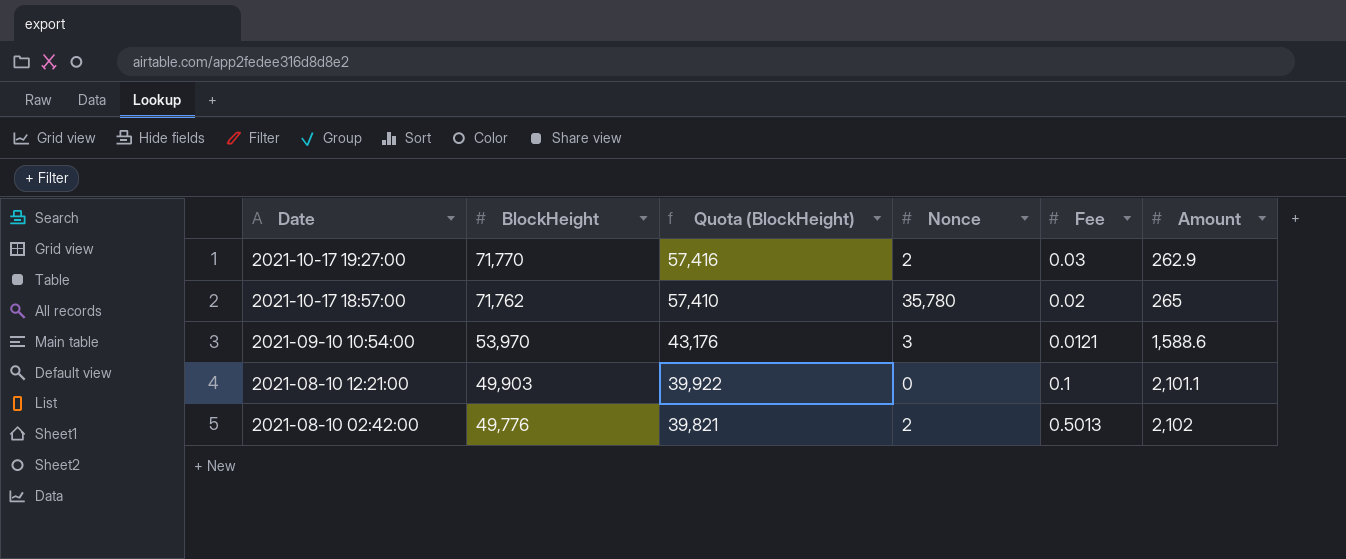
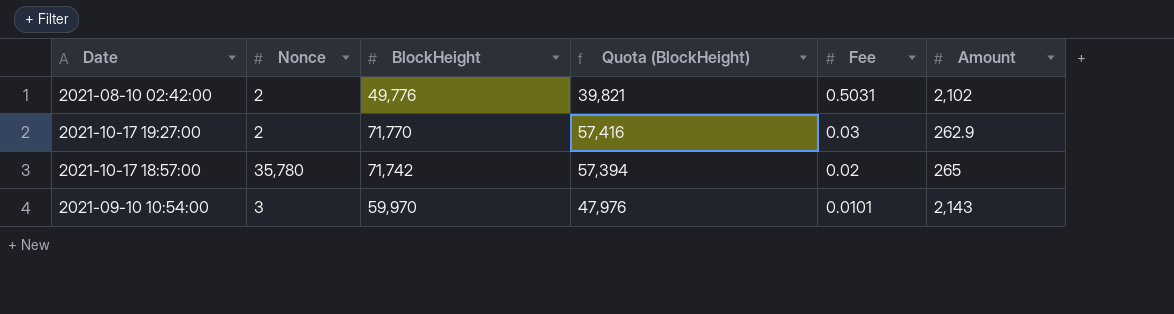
row order: Date descending -> Fee descending
column Nonce | position: 4 -> 2
row 2021-08-10 12:21:00: 49,903 | 39,922 | 0 | 0.1 | 2,101.1 -> none
2021-08-10 02:42:00 | Fee: 0.5013 -> 0.5031
2021-10-17 18:57:00 | BlockHeight: 71,762 -> 71,742
2021-10-17 18:57:00 | Quota (BlockHeight): 57,410 -> 57,394
2021-09-10 10:54:00 | BlockHeight: 53,970 -> 59,970
2021-09-10 10:54:00 | Quota (BlockHeight): 43,176 -> 47,976
2021-09-10 10:54:00 | Fee: 0.0121 -> 0.0101
2021-09-10 10:54:00 | Amount: 1,588.6 -> 2,143

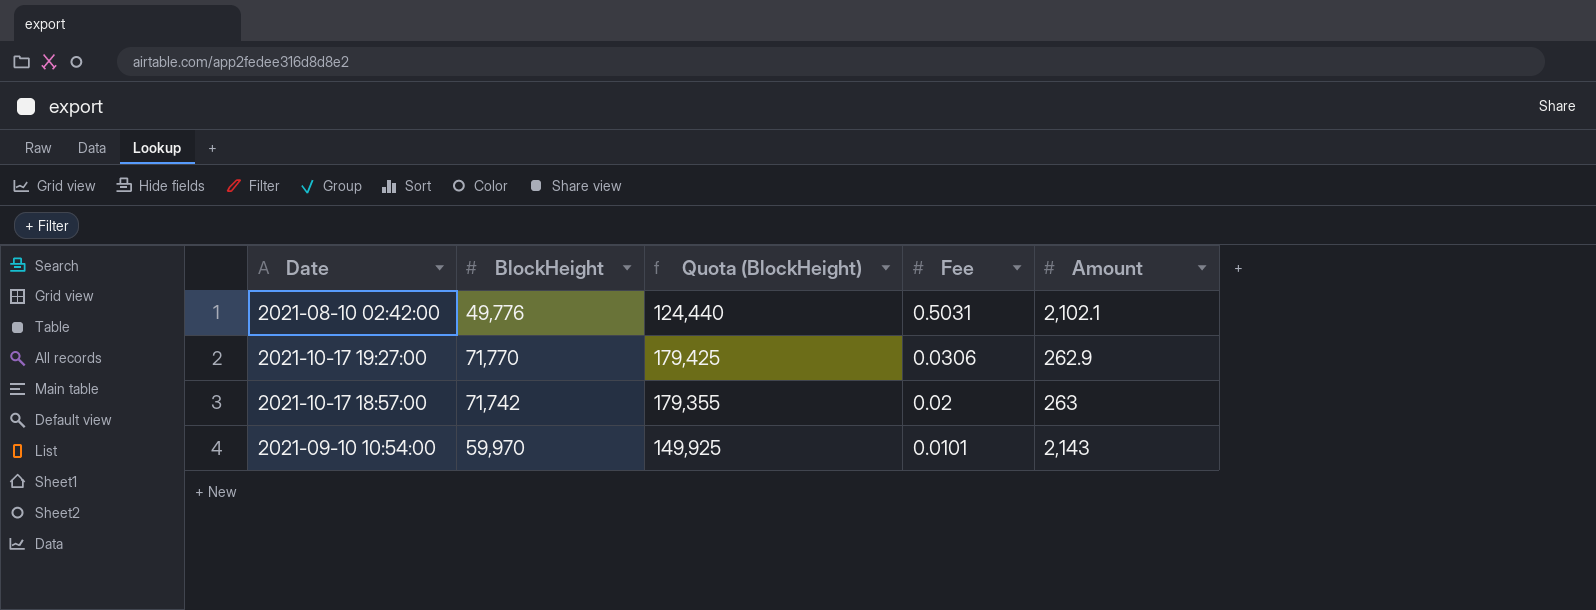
column Nonce | position: 2 -> none
column Quota (BlockHeight) | formula: [BlockHeight] * 0.8 -> [BlockHeight] * 2.5
2021-08-10 02:42:00 | Amount: 2,102 -> 2,102.1
2021-10-17 19:27:00 | Fee: 0.03 -> 0.0306
2021-10-17 18:57:00 | Amount: 265 -> 263

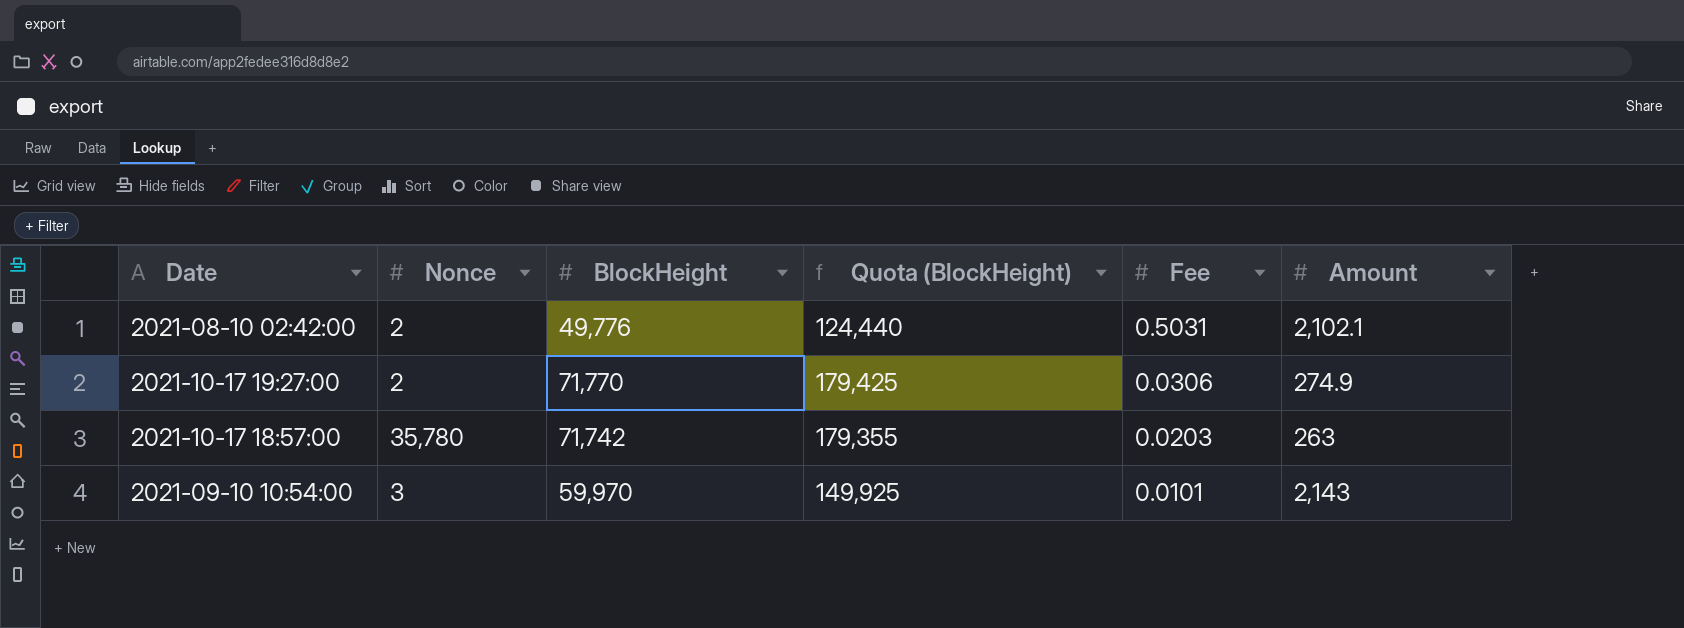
column Nonce | position: none -> 2
2021-10-17 19:27:00 | Amount: 262.9 -> 274.9
2021-10-17 18:57:00 | Fee: 0.02 -> 0.0203

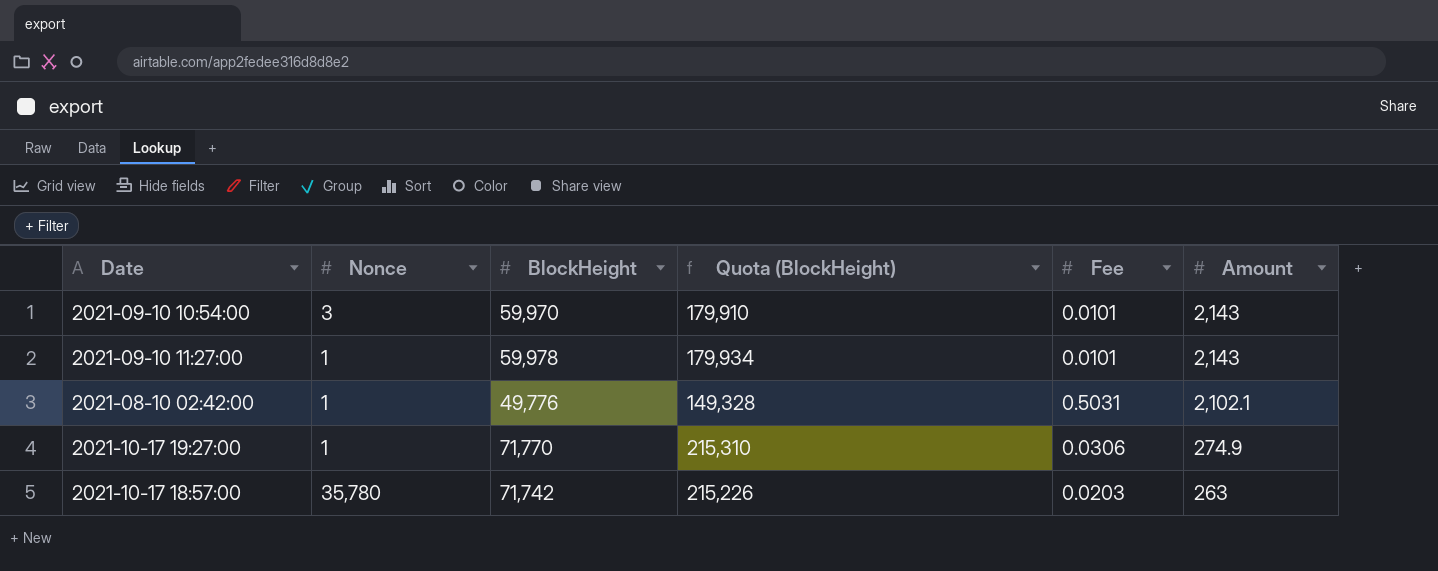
row order: Fee descending -> Amount descending
column Quota (BlockHeight) | formula: [BlockHeight] * 2.5 -> [BlockHeight] * 3
row 2021-09-10 11:27:00: none -> 1 | 59,978 | 179,934 | 0.0101 | 2,143
2021-08-10 02:42:00 | Nonce: 2 -> 1
2021-10-17 19:27:00 | Nonce: 2 -> 1

